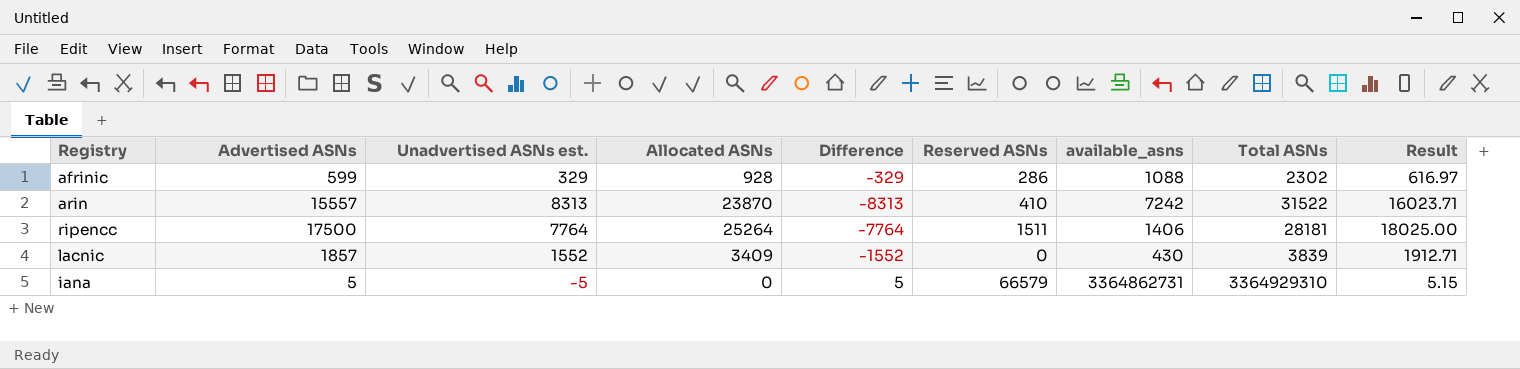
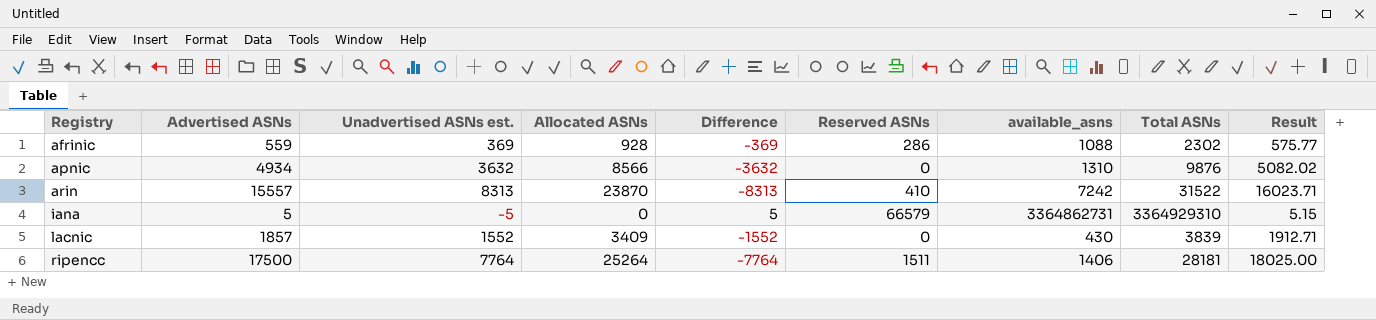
row order: none -> Registry ascending
afrinic | Advertised ASNs: 599 -> 559
afrinic | Unadvertised ASNs est.: 329 -> 369
afrinic | Difference: -329 -> -369
afrinic | Result: 616.97 -> 575.77
row apnic: none -> 4934 | 3632 | 8566 | -3632 | 0 | 1310 | 9876 | 5082.02

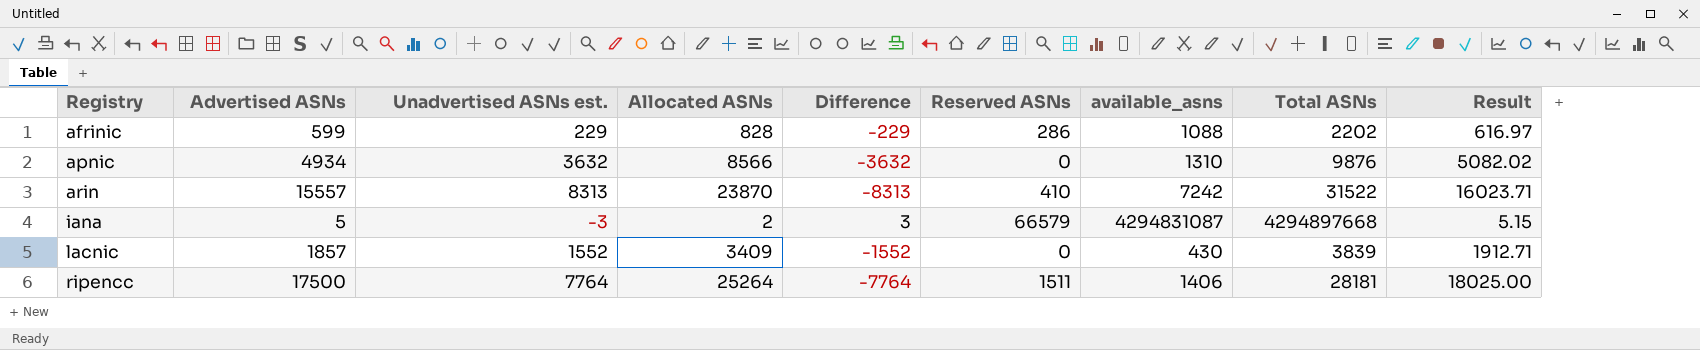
afrinic | Advertised ASNs: 559 -> 599
afrinic | Unadvertised ASNs est.: 369 -> 229
afrinic | Allocated ASNs: 928 -> 828
afrinic | Difference: -369 -> -229
afrinic | Total ASNs: 2302 -> 2202
afrinic | Result: 575.77 -> 616.97
iana | Unadvertised ASNs est.: -5 -> -3
iana | Allocated ASNs: 0 -> 2
iana | Difference: 5 -> 3
iana | available_asns: 3364862731 -> 4294831087
iana | Total ASNs: 3364929310 -> 4294897668

